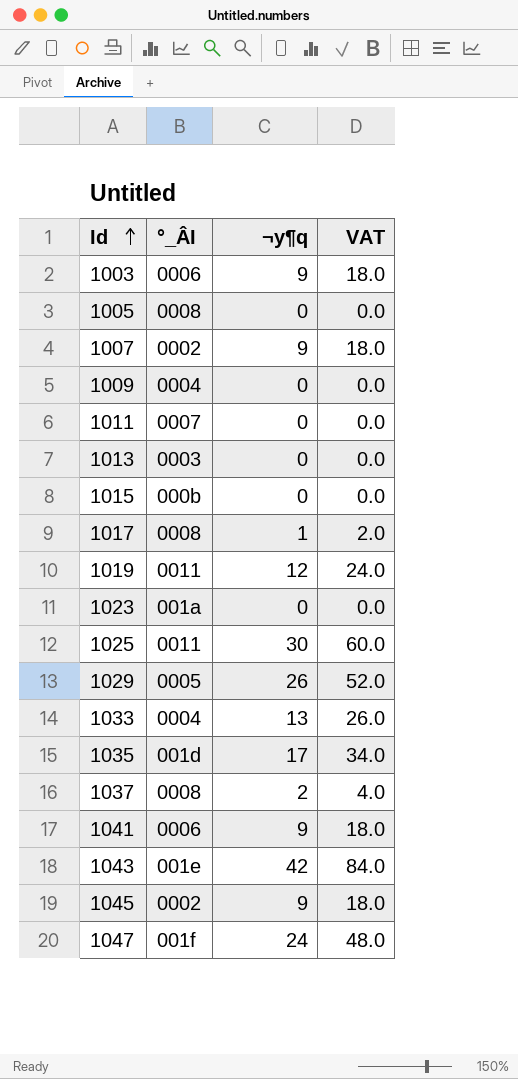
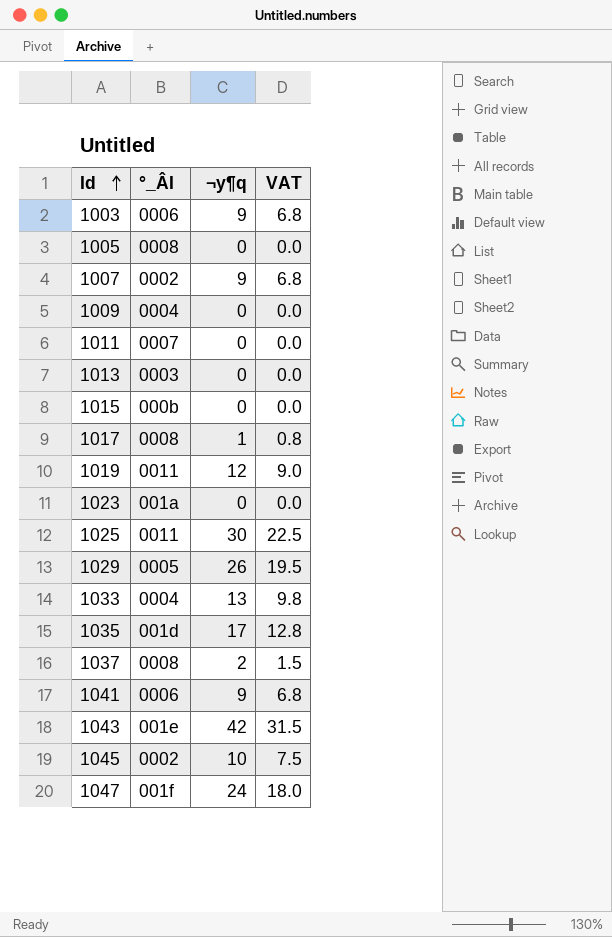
column VAT | formula: [¬y¶q] * 2 -> [¬y¶q] * 0.75
1045 | ¬y¶q: 9 -> 10

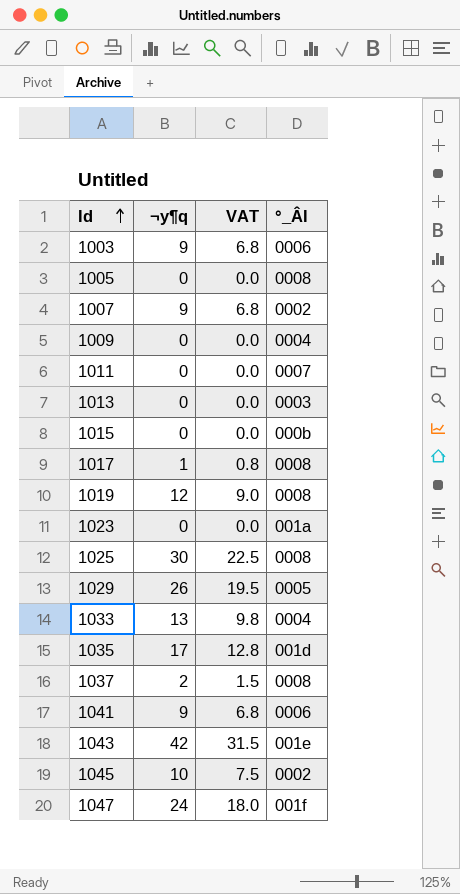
column °_ÂI | position: 2 -> 4
1019 | °_ÂI: 0011 -> 0008
1025 | °_ÂI: 0011 -> 0008

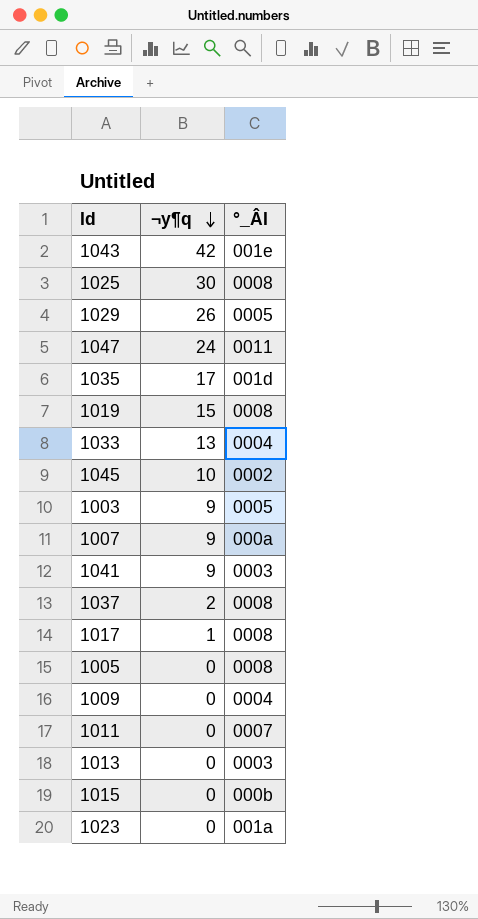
row order: Id ascending -> ¬y¶q descending
column VAT | formula: [¬y¶q] * 0.75 -> none
1047 | °_ÂI: 001f -> 0011
1019 | ¬y¶q: 12 -> 15
1003 | °_ÂI: 0006 -> 0005
1007 | °_ÂI: 0002 -> 000a
1041 | °_ÂI: 0006 -> 0003

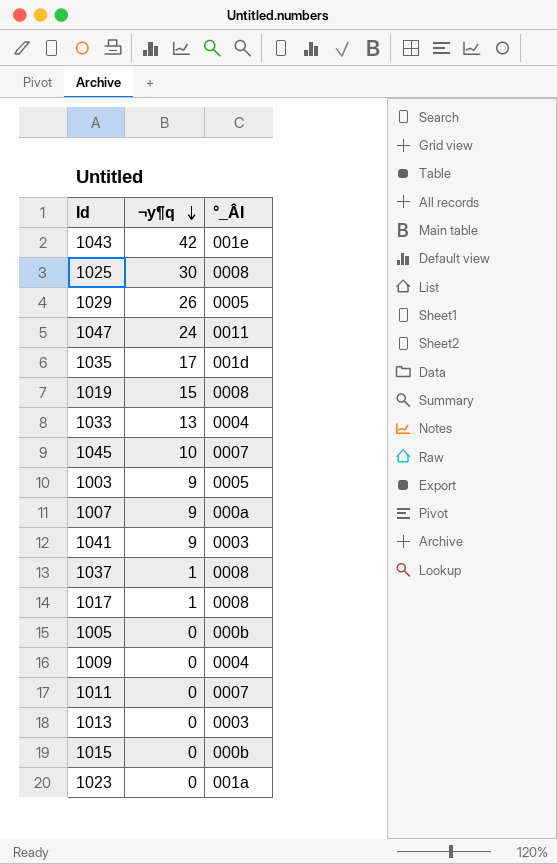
1045 | °_ÂI: 0002 -> 0007
1037 | ¬y¶q: 2 -> 1
1005 | °_ÂI: 0008 -> 000b

